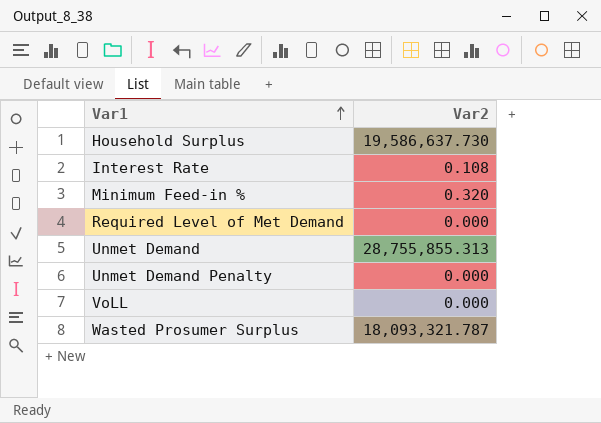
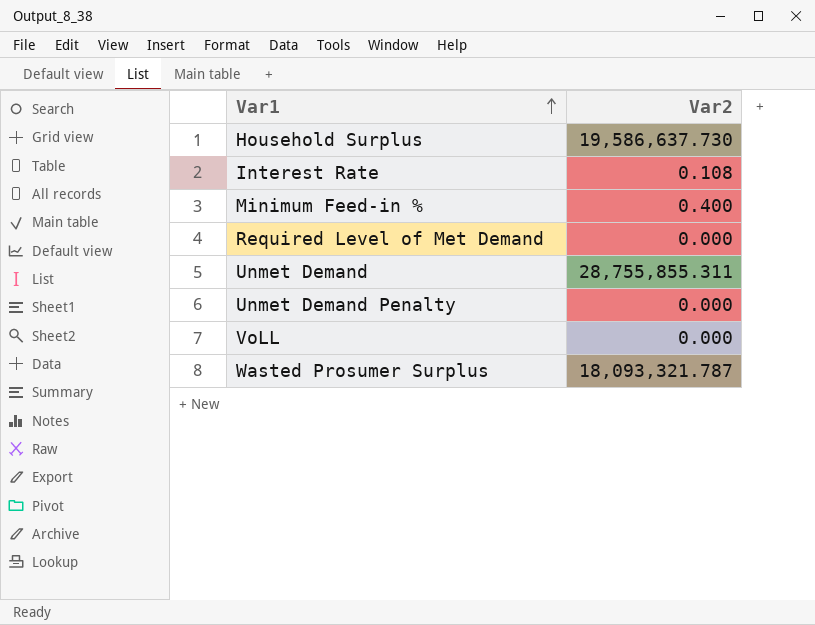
Minimum Feed-in % | Var2: 0.320 -> 0.400
Unmet Demand | Var2: 28,755,855.313 -> 28,755,855.311

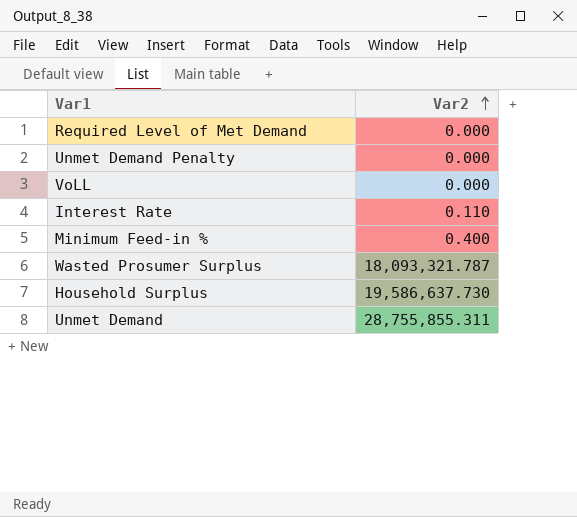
row order: Var1 ascending -> Var2 ascending
Interest Rate | Var2: 0.108 -> 0.110

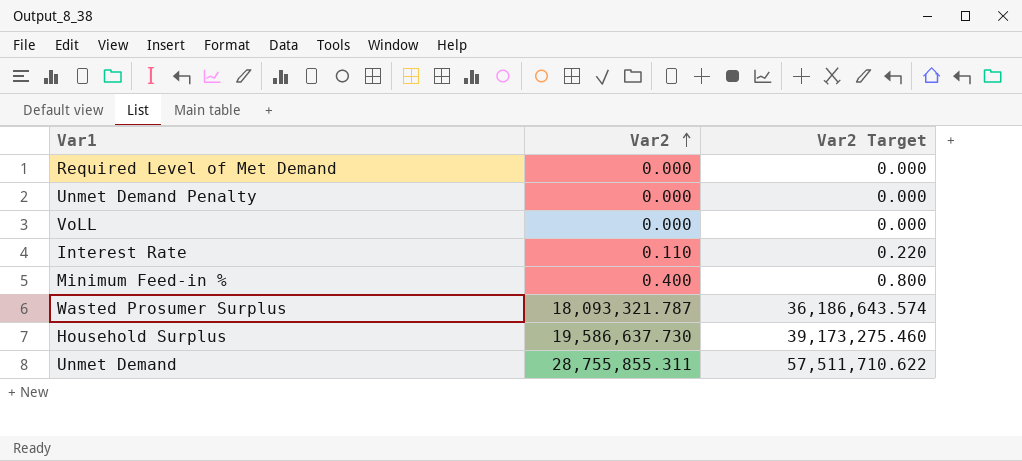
column Var2 Target | formula: none -> [Var2] * 2

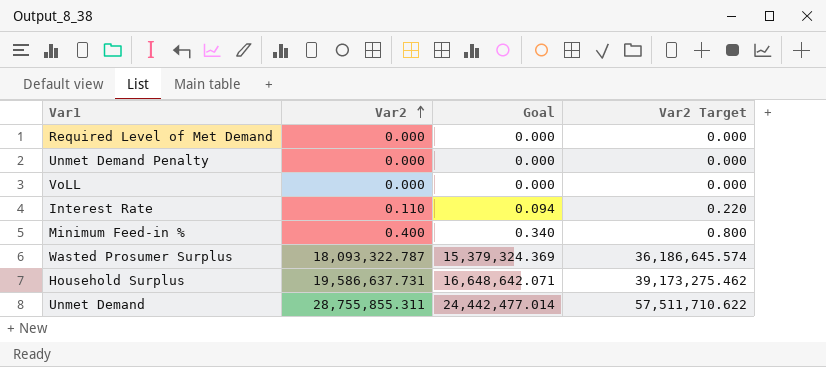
column Goal | formula: none -> [Var2] * 0.85
Wasted Prosumer Surplus | Var2: 18,093,321.787 -> 18,093,322.787
Wasted Prosumer Surplus | Var2 Target: 36,186,643.574 -> 36,186,645.574
Household Surplus | Var2: 19,586,637.730 -> 19,586,637.731
Household Surplus | Var2 Target: 39,173,275.460 -> 39,173,275.462

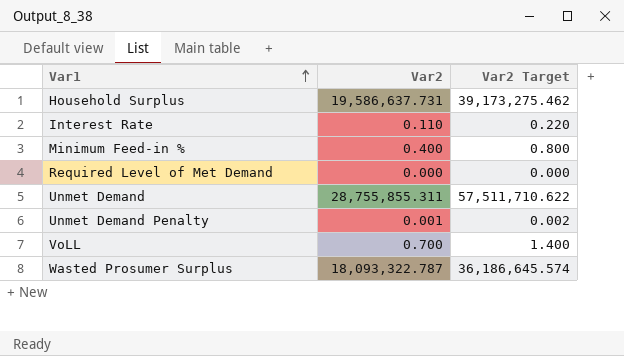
row order: Var2 ascending -> Var1 ascending
column Goal | formula: [Var2] * 0.85 -> none
Unmet Demand Penalty | Var2: 0.000 -> 0.001
Unmet Demand Penalty | Var2 Target: 0.000 -> 0.002
VoLL | Var2: 0.000 -> 0.700
VoLL | Var2 Target: 0.000 -> 1.400

